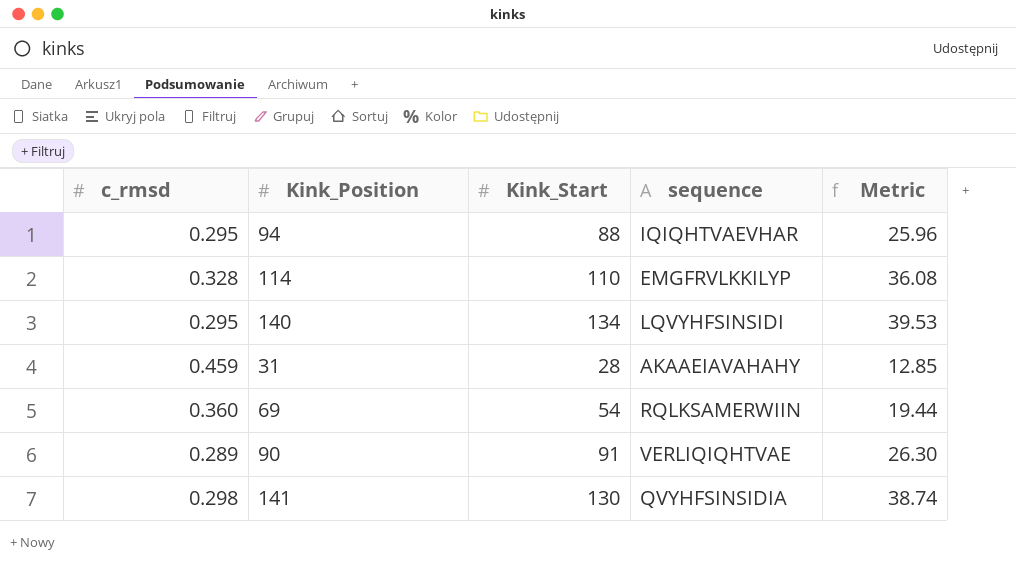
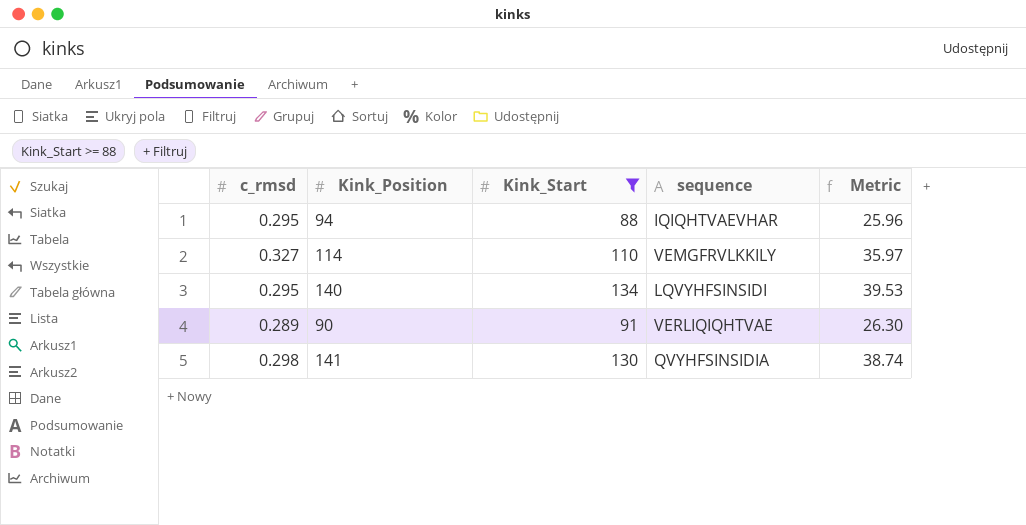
filter: none -> Kink_Start >= 88
114 | c_rmsd: 0.328 -> 0.327
114 | sequence: EMGFRVLKKILYP -> VEMGFRVLKKILY
114 | Metric: 36.08 -> 35.97

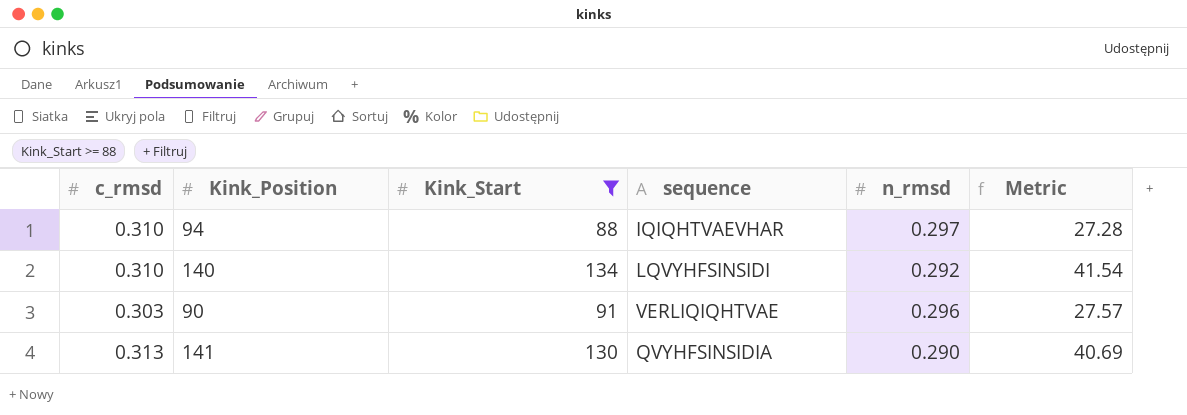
column n_rmsd | position: none -> 5
row 114: 0.327 | 110 | VEMGFRVLKKILY | 35.97 -> none
94 | c_rmsd: 0.295 -> 0.310
94 | Metric: 25.96 -> 27.28
140 | c_rmsd: 0.295 -> 0.310
140 | Metric: 39.53 -> 41.54
90 | c_rmsd: 0.289 -> 0.303
90 | Metric: 26.30 -> 27.57
141 | c_rmsd: 0.298 -> 0.313
141 | Metric: 38.74 -> 40.69

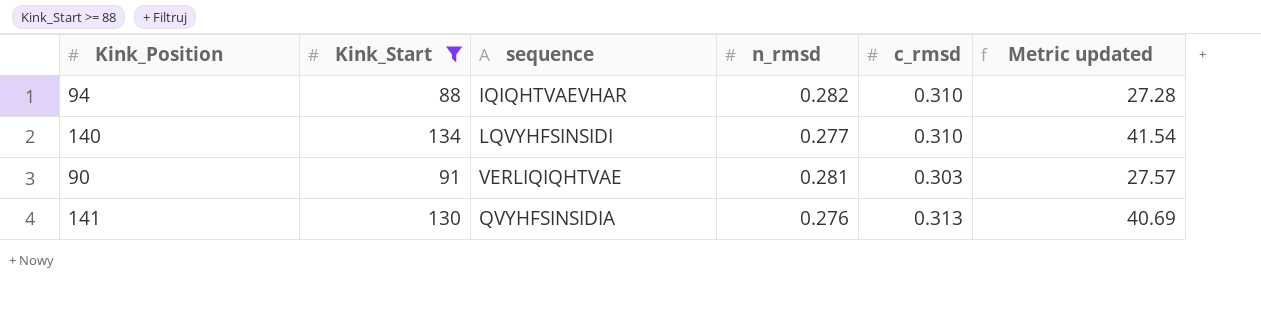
column c_rmsd | position: 1 -> 5
column name: Metric -> Metric updated
94 | n_rmsd: 0.297 -> 0.282
140 | n_rmsd: 0.292 -> 0.277
90 | n_rmsd: 0.296 -> 0.281
141 | n_rmsd: 0.290 -> 0.276

